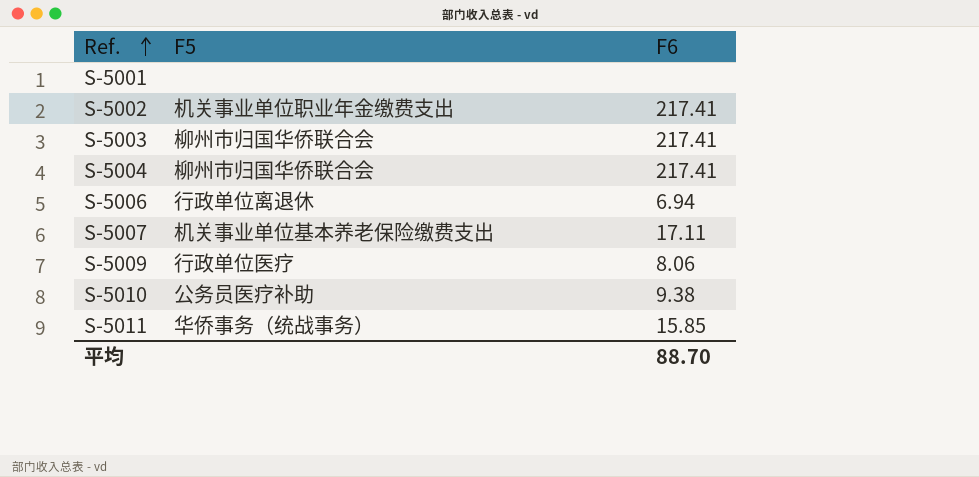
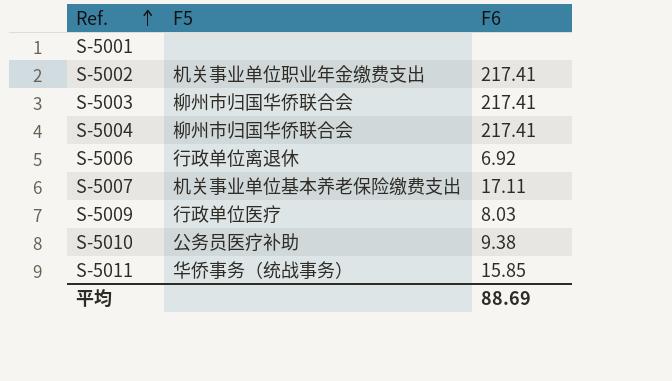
S-5006 | F6: 6.94 -> 6.92
S-5009 | F6: 8.06 -> 8.03
平均 | F6: 88.70 -> 88.69

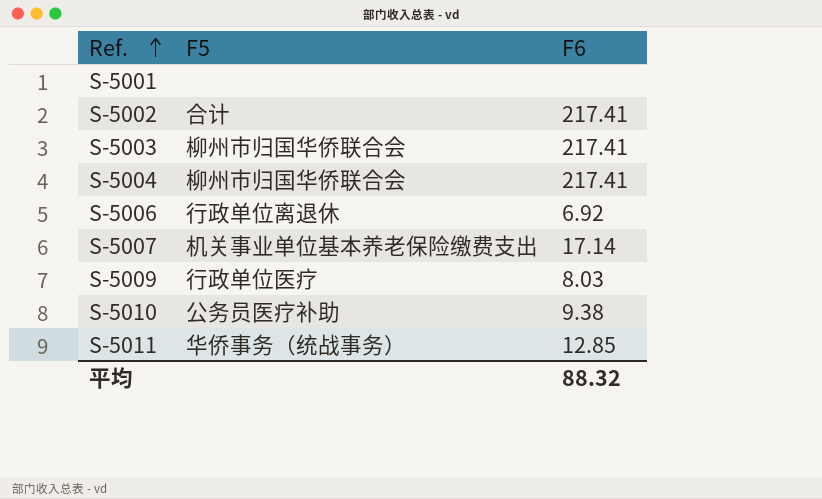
S-5002 | F5: 机关事业单位职业年金缴费支出 -> 合计
S-5007 | F6: 17.11 -> 17.14
S-5011 | F6: 15.85 -> 12.85
平均 | F6: 88.69 -> 88.32

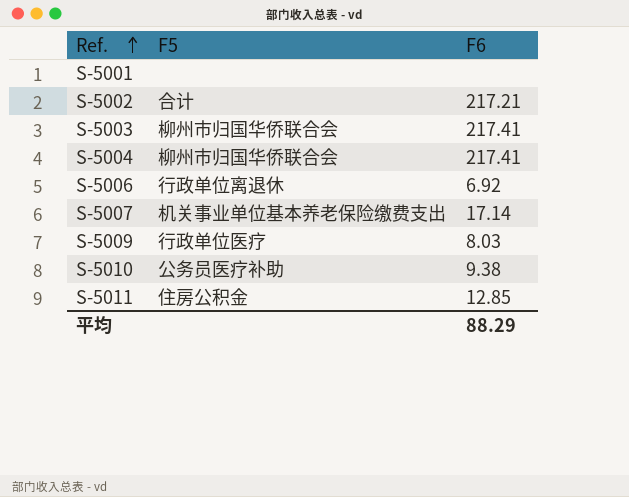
S-5002 | F6: 217.41 -> 217.21
S-5011 | F5: 华侨事务（统战事务） -> 住房公积金
平均 | F6: 88.32 -> 88.29

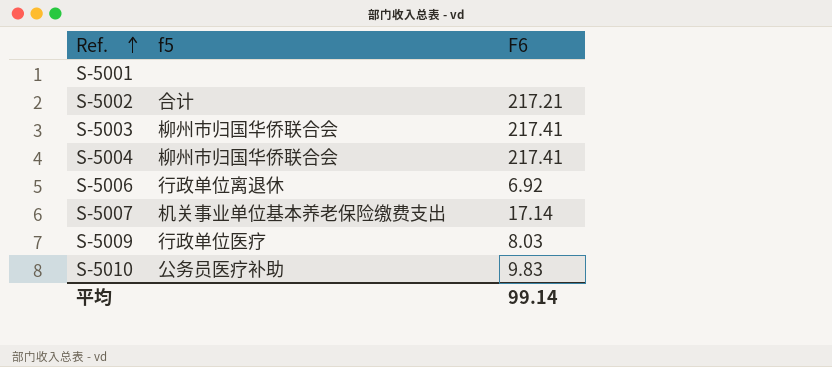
column name: F5 -> f5
row S-5011: 住房公积金 | 12.85 -> none
S-5010 | F6: 9.38 -> 9.83
平均 | F6: 88.29 -> 99.14

